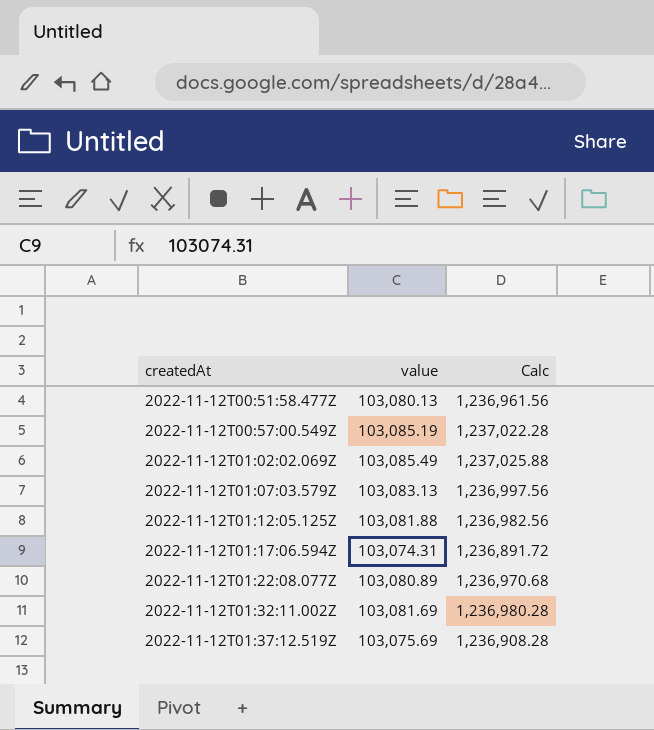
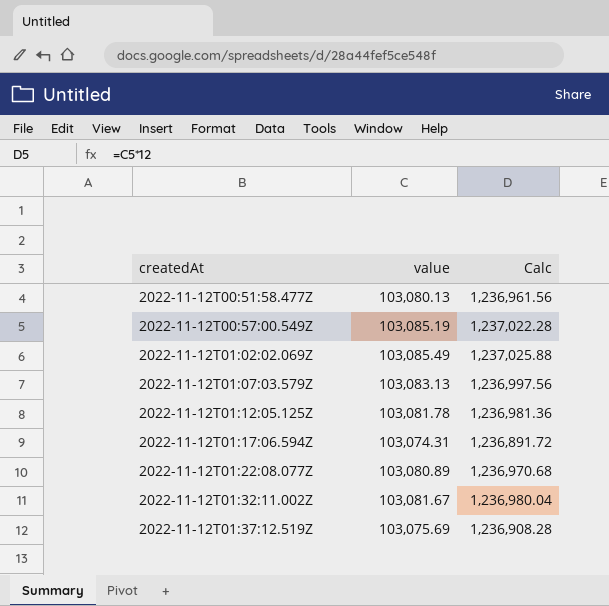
2022-11-12T01:12:05.125Z | value: 103,081.88 -> 103,081.78
2022-11-12T01:12:05.125Z | Calc: 1,236,982.56 -> 1,236,981.36
2022-11-12T01:32:11.002Z | value: 103,081.69 -> 103,081.67
2022-11-12T01:32:11.002Z | Calc: 1,236,980.28 -> 1,236,980.04

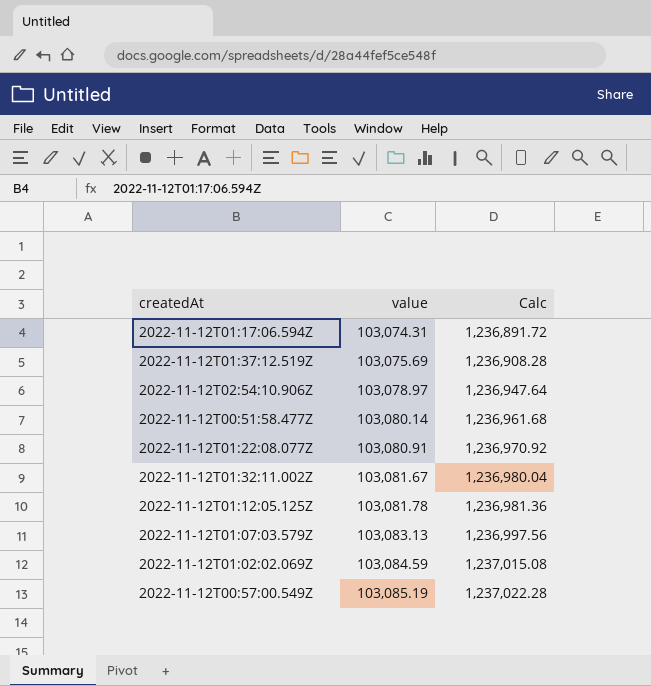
row order: createdAt ascending -> value ascending
row 2022-11-12T02:54:10.906Z: none -> 103,078.97 | 1,236,947.64
2022-11-12T00:51:58.477Z | value: 103,080.13 -> 103,080.14
2022-11-12T00:51:58.477Z | Calc: 1,236,961.56 -> 1,236,961.68
2022-11-12T01:22:08.077Z | value: 103,080.89 -> 103,080.91
2022-11-12T01:22:08.077Z | Calc: 1,236,970.68 -> 1,236,970.92
2022-11-12T01:02:02.069Z | value: 103,085.49 -> 103,084.59
2022-11-12T01:02:02.069Z | Calc: 1,237,025.88 -> 1,237,015.08

